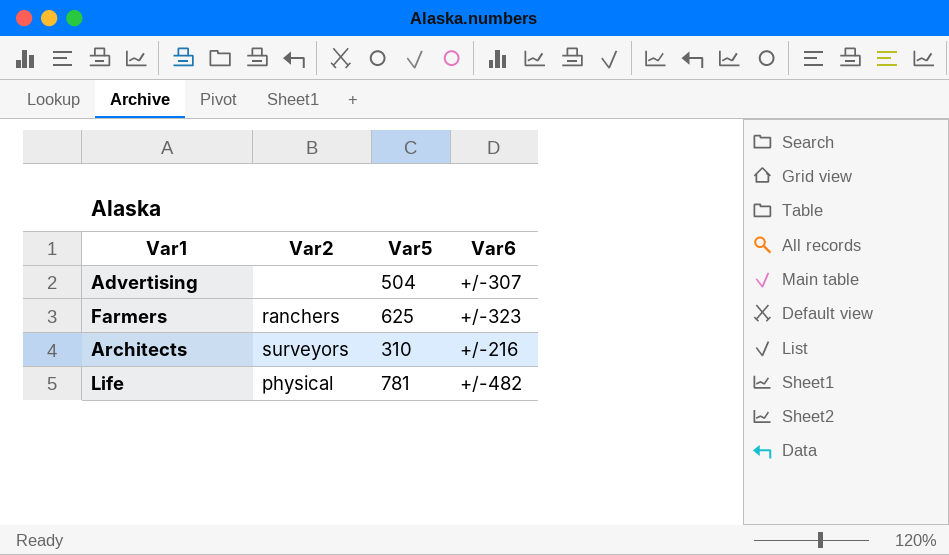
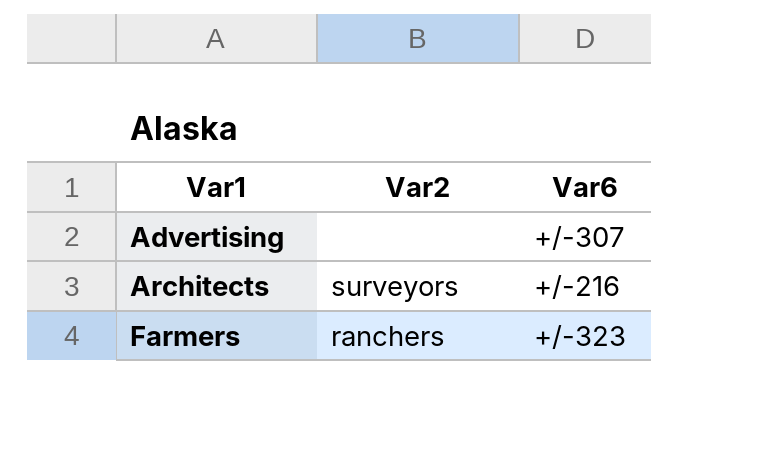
row order: none -> Var1 ascending
column Var5 | position: 3 -> none
row Life: physical | 781 | +/-482 -> none

